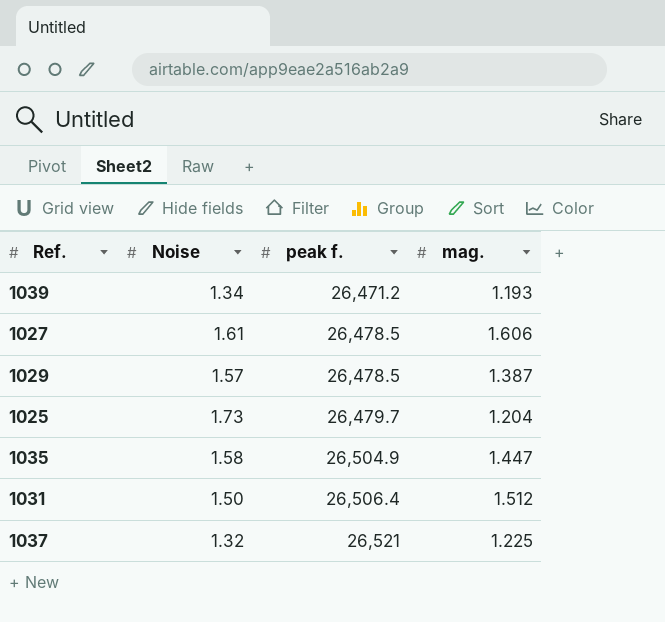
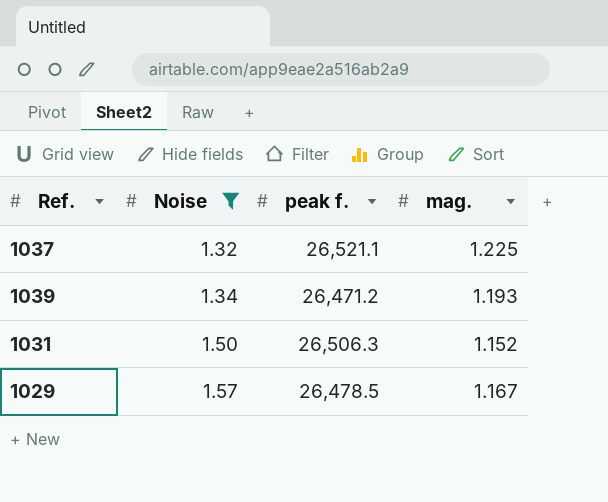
filter: none -> Noise <= 1.57
row order: peak f. ascending -> Noise ascending
1037 | peak f.: 26,521 -> 26,521.1
1031 | peak f.: 26,506.4 -> 26,506.3
1031 | mag.: 1.512 -> 1.152
1029 | mag.: 1.387 -> 1.167

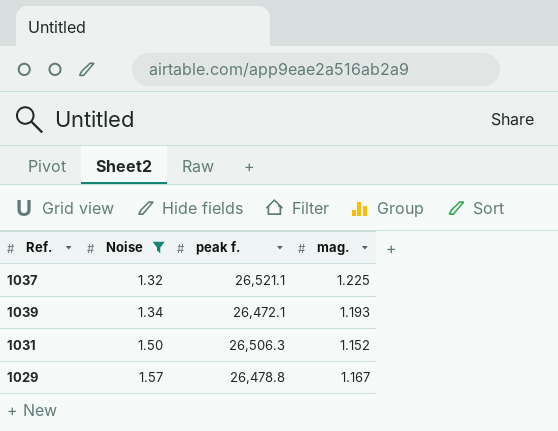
1039 | peak f.: 26,471.2 -> 26,472.1
1029 | peak f.: 26,478.5 -> 26,478.8

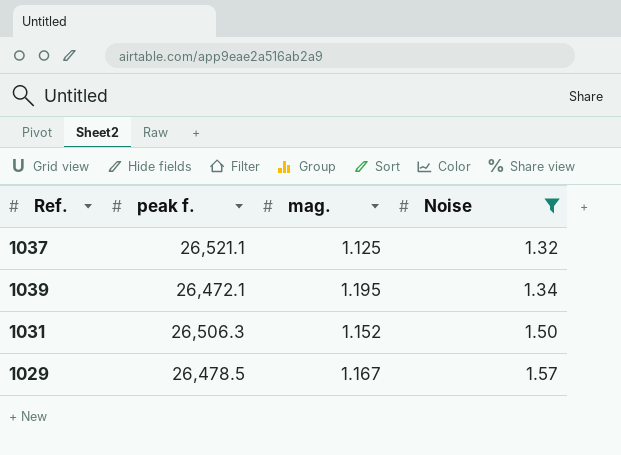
column Noise | position: 2 -> 4
1037 | mag.: 1.225 -> 1.125
1039 | mag.: 1.193 -> 1.195
1029 | peak f.: 26,478.8 -> 26,478.5

